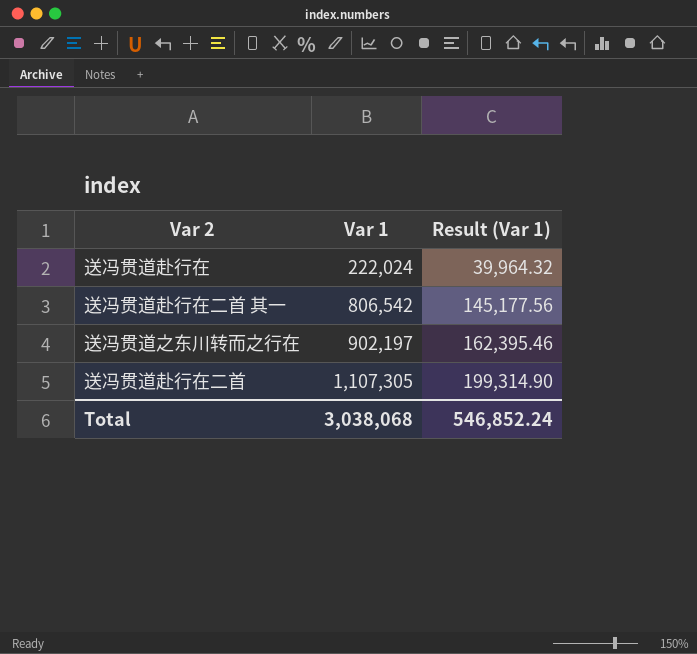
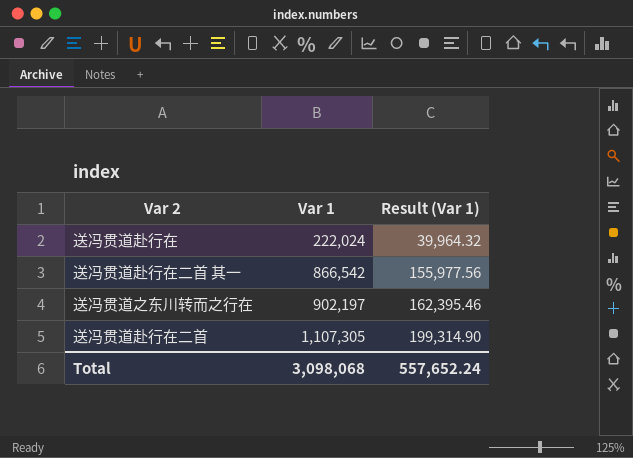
送冯贯道赴行在二首 其一 | Var 1: 806,542 -> 866,542
送冯贯道赴行在二首 其一 | Result (Var 1): 145,177.56 -> 155,977.56
Total | Var 1: 3,038,068 -> 3,098,068
Total | Result (Var 1): 546,852.24 -> 557,652.24

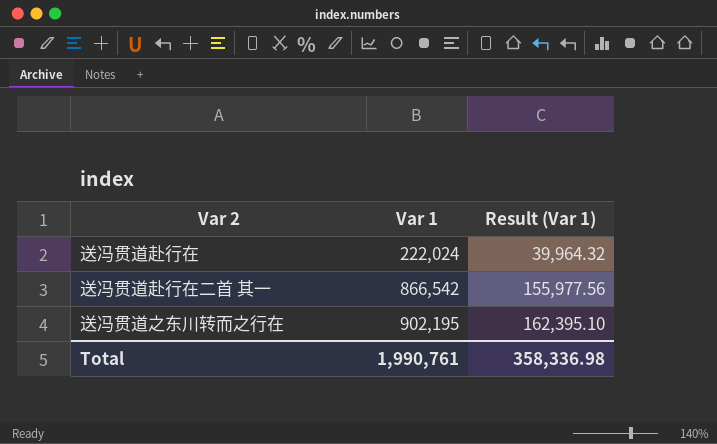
row 送冯贯道赴行在二首: 1,107,305 | 199,314.90 -> none
送冯贯道之东川转而之行在 | Var 1: 902,197 -> 902,195
送冯贯道之东川转而之行在 | Result (Var 1): 162,395.46 -> 162,395.10
Total | Var 1: 3,098,068 -> 1,990,761
Total | Result (Var 1): 557,652.24 -> 358,336.98

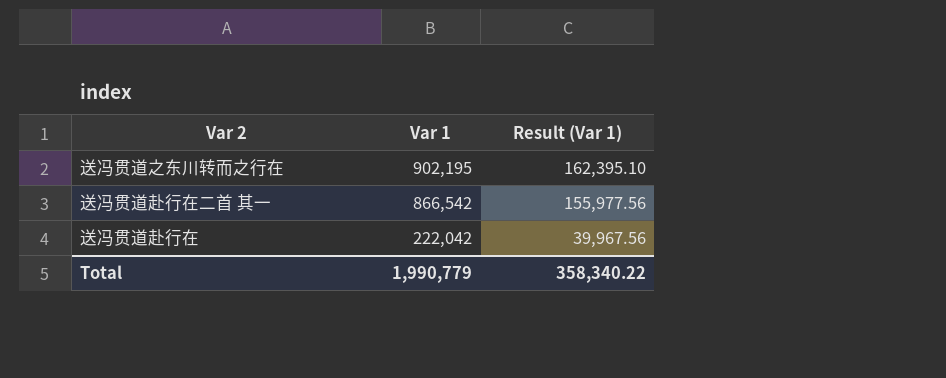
row order: Var 1 ascending -> Var 1 descending
送冯贯道赴行在 | Var 1: 222,024 -> 222,042
送冯贯道赴行在 | Result (Var 1): 39,964.32 -> 39,967.56
Total | Var 1: 1,990,761 -> 1,990,779
Total | Result (Var 1): 358,336.98 -> 358,340.22

